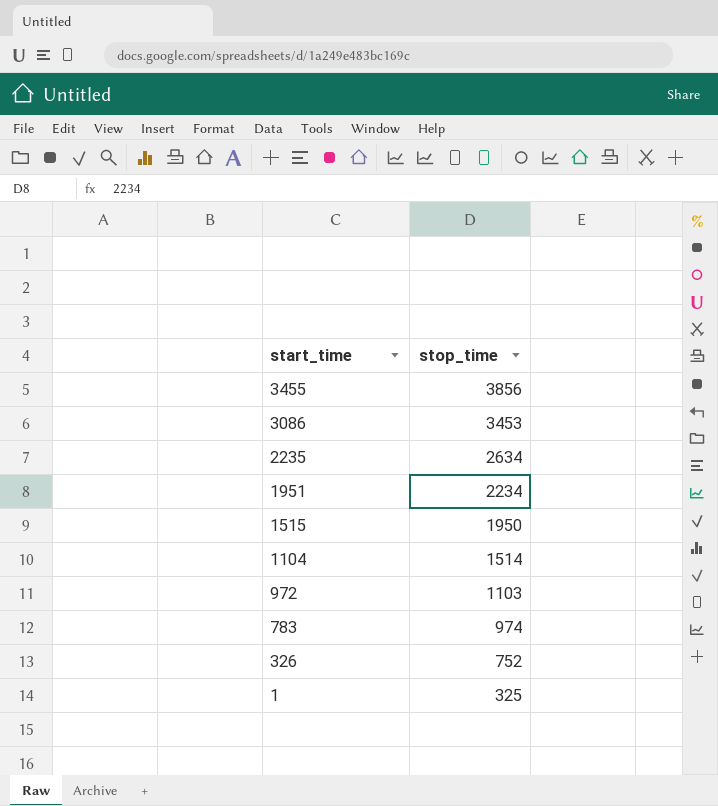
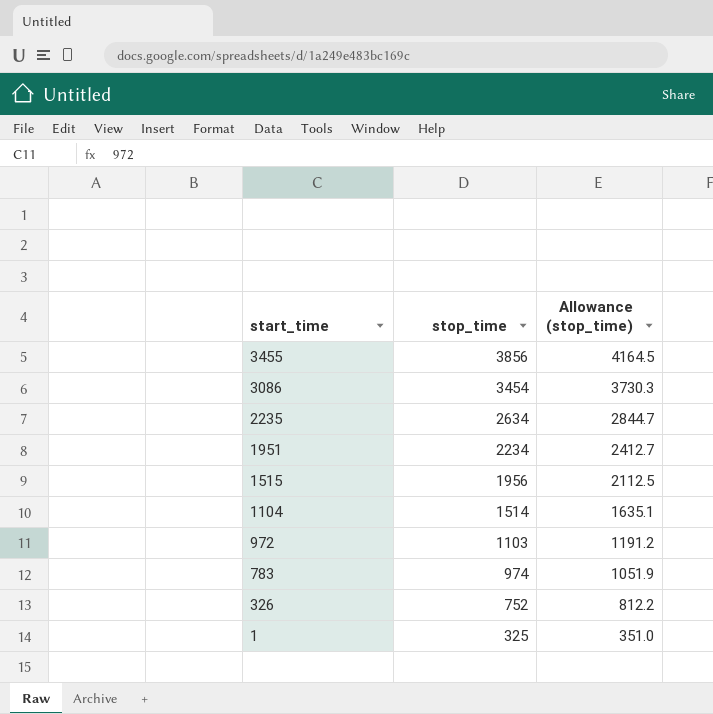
column Allowance (stop_time) | formula: none -> [stop_time] * 1.08
3086 | stop_time: 3453 -> 3454
1515 | stop_time: 1950 -> 1956

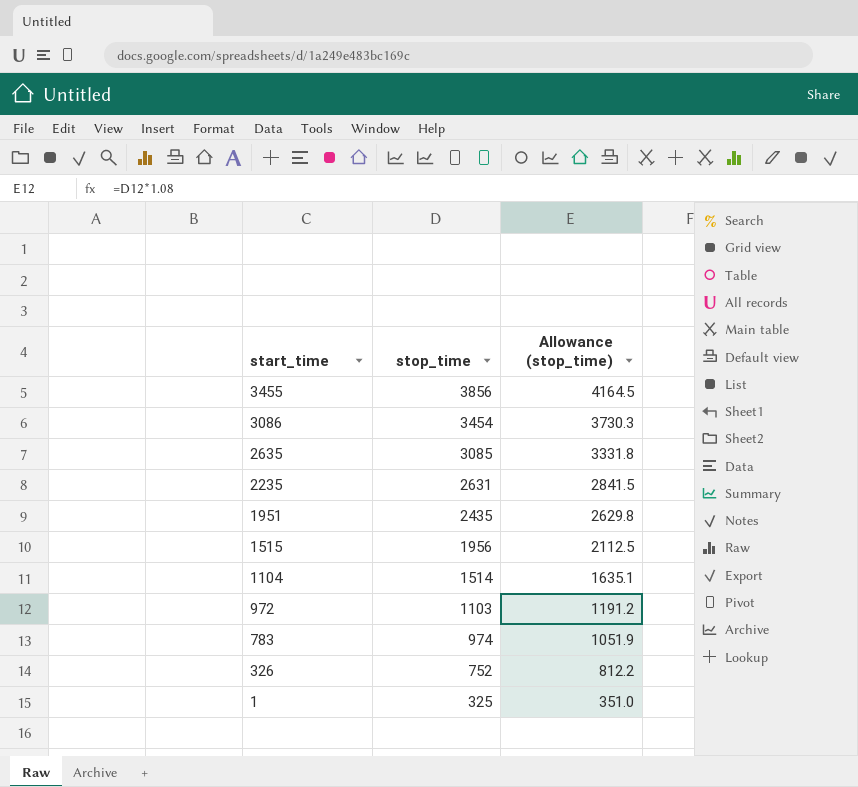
row 2635: none -> 3085 | 3331.8
2235 | stop_time: 2634 -> 2631
2235 | Allowance (stop_time): 2844.7 -> 2841.5
1951 | stop_time: 2234 -> 2435
1951 | Allowance (stop_time): 2412.7 -> 2629.8

